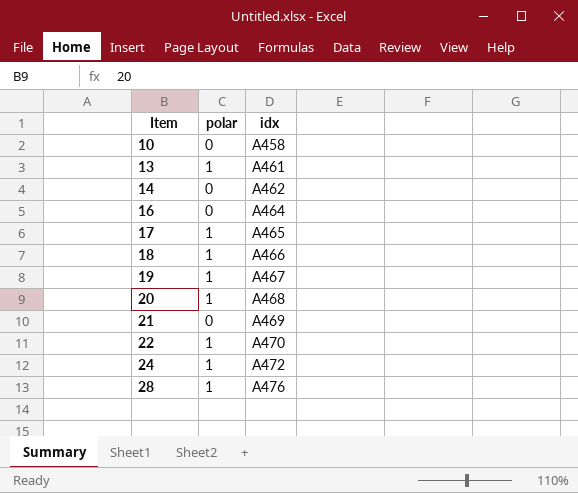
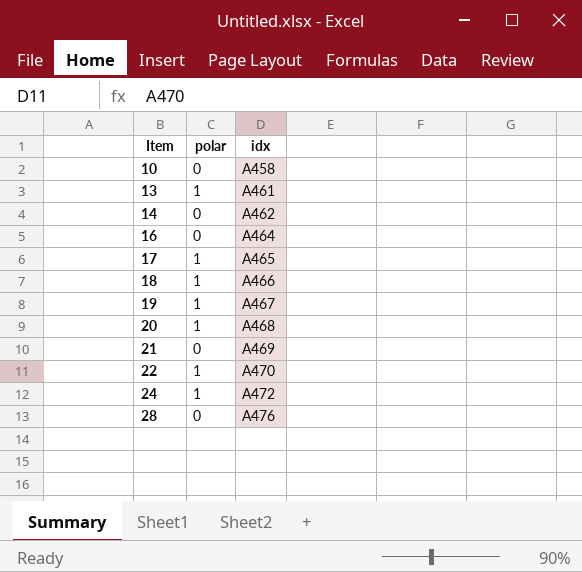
28 | polar: 1 -> 0

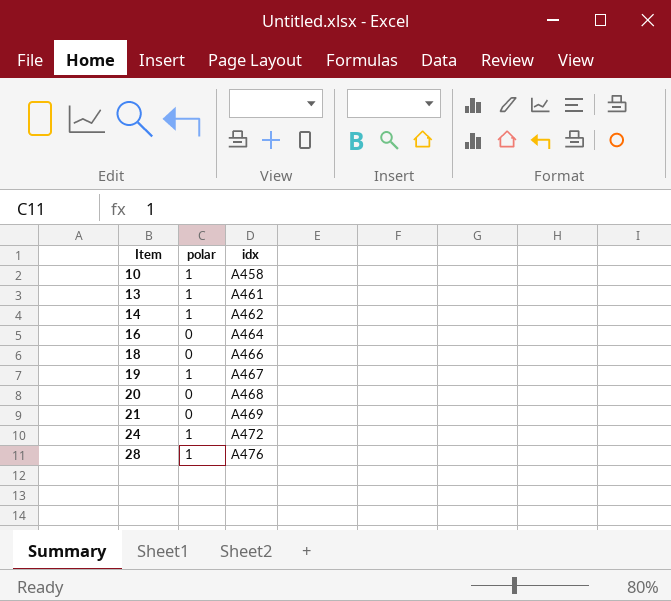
row 17: 1 | A465 -> none
row 22: 1 | A470 -> none
10 | polar: 0 -> 1
14 | polar: 0 -> 1
18 | polar: 1 -> 0
20 | polar: 1 -> 0
28 | polar: 0 -> 1

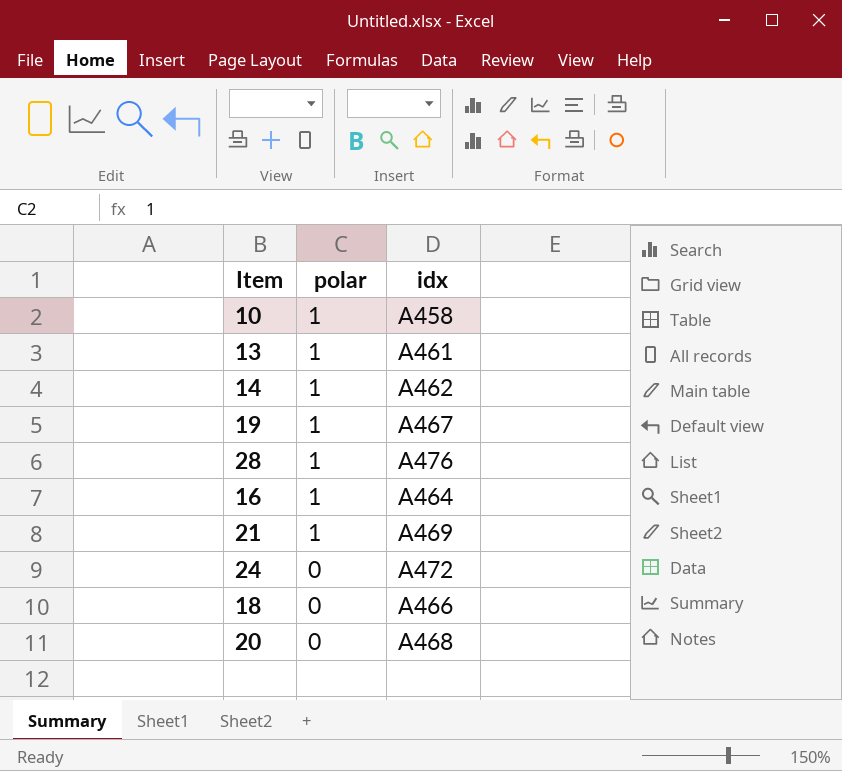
row order: Item ascending -> polar descending
16 | polar: 0 -> 1
21 | polar: 0 -> 1
24 | polar: 1 -> 0

